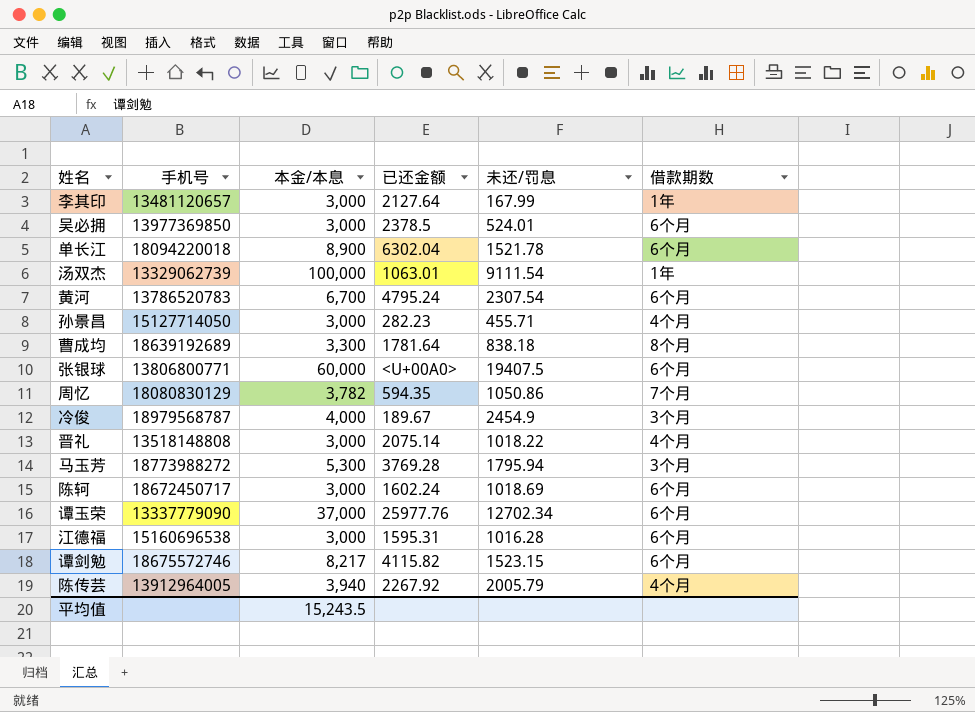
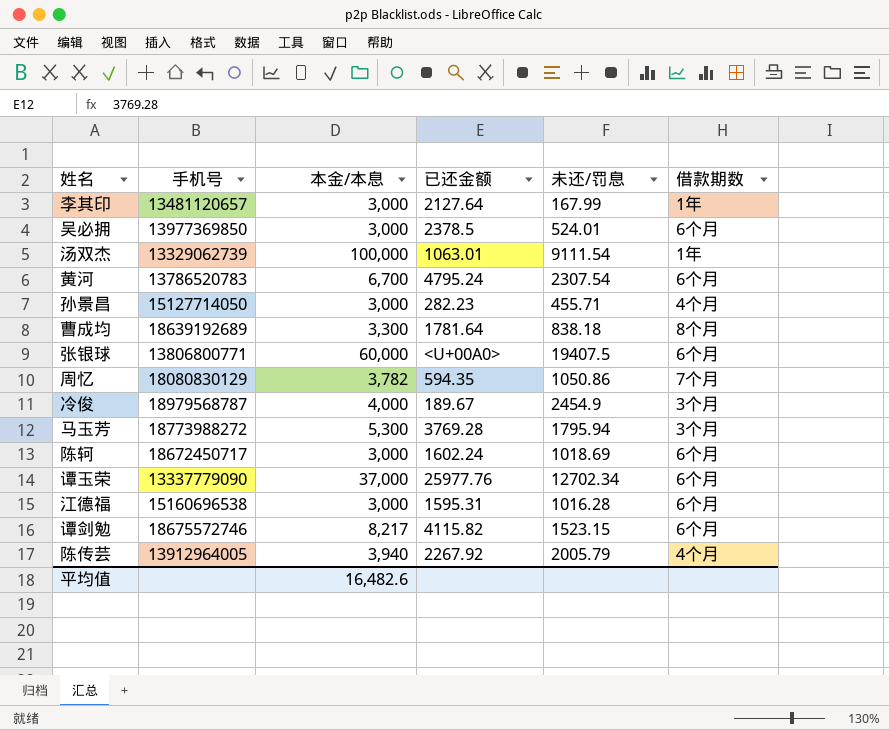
row 单长江: 18094220018 | 8,900 | 6302.04 | 1521.78 | 6个月 -> none
row 晋礼: 13518148808 | 3,000 | 2075.14 | 1018.22 | 4个月 -> none
平均值 | 本金/本息: 15,243.5 -> 16,482.6

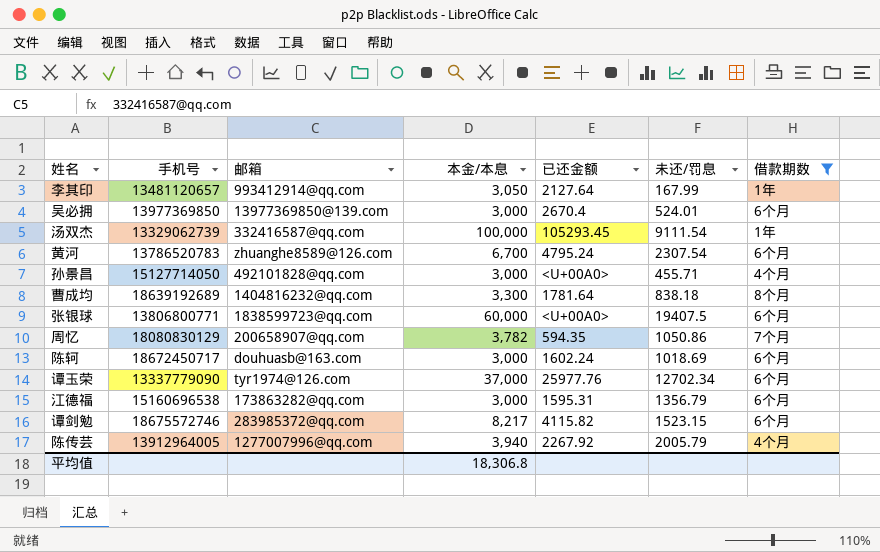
filter: none -> 借款期数 != 3个月
column 邮箱 | position: none -> 3
李其印 | 本金/本息: 3,000 -> 3,050
吴必拥 | 已还金额: 2378.5 -> 2670.4
汤双杰 | 已还金额: 1063.01 -> 105293.45
孙景昌 | 已还金额: 282.23 -> <U+00A0>
江德福 | 未还/罚息: 1016.28 -> 1356.79
平均值 | 本金/本息: 16,482.6 -> 18,306.8

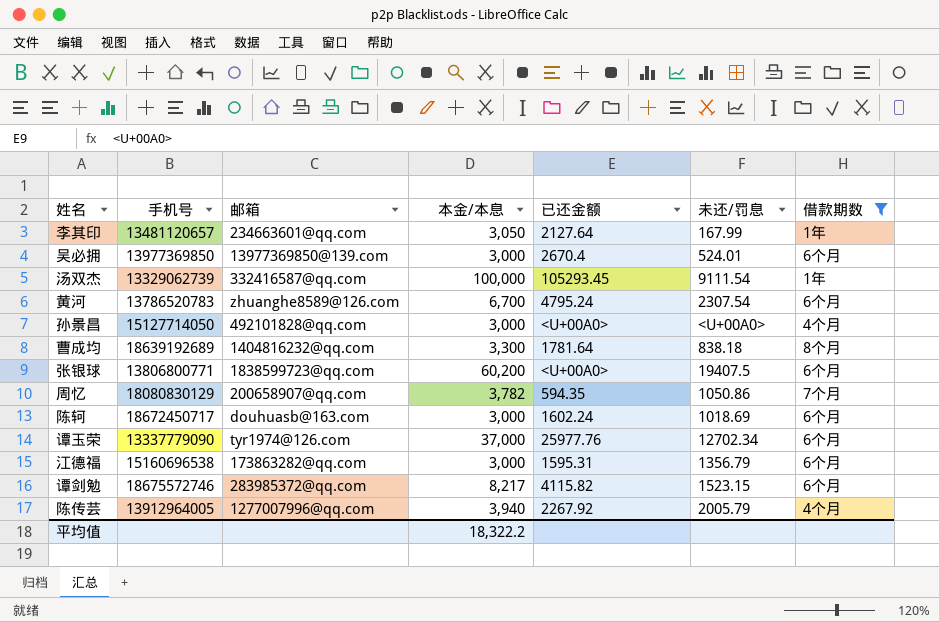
李其印 | 邮箱: 993412914@qq.com -> 234663601@qq.com
孙景昌 | 未还/罚息: 455.71 -> <U+00A0>
张银球 | 本金/本息: 60,000 -> 60,200
平均值 | 本金/本息: 18,306.8 -> 18,322.2

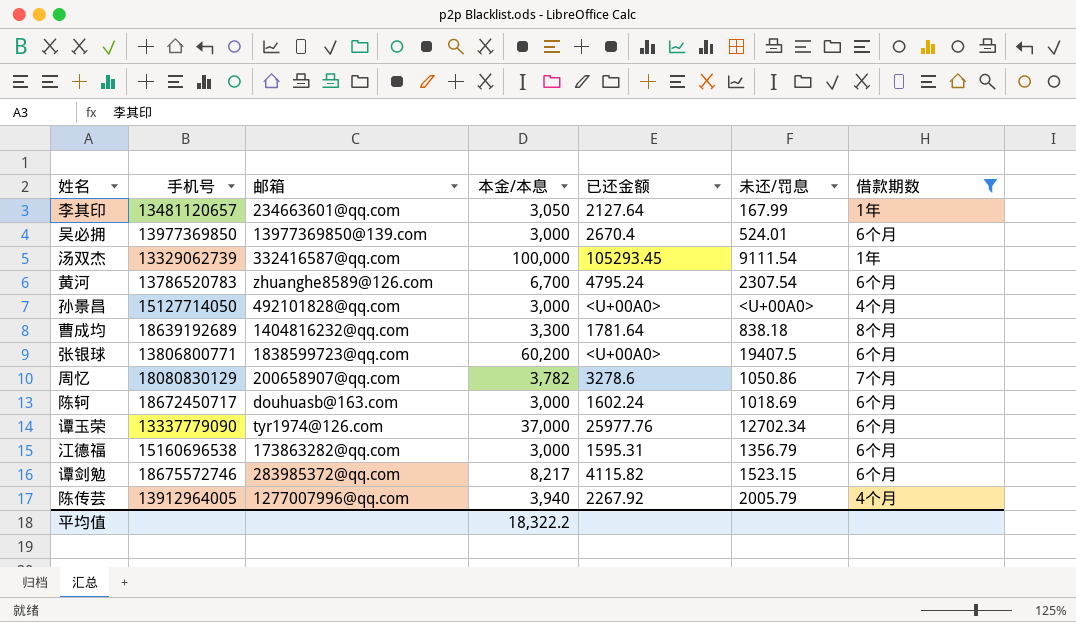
周忆 | 已还金额: 594.35 -> 3278.6

